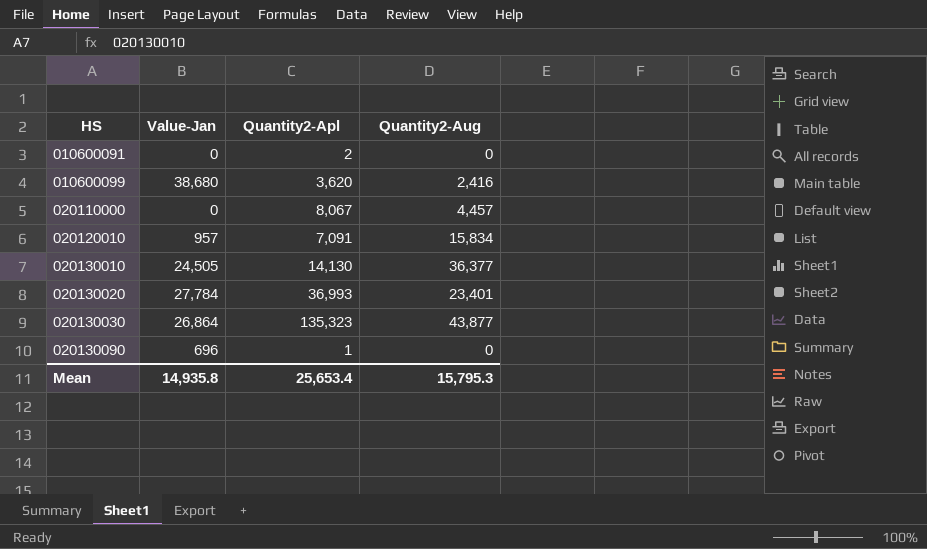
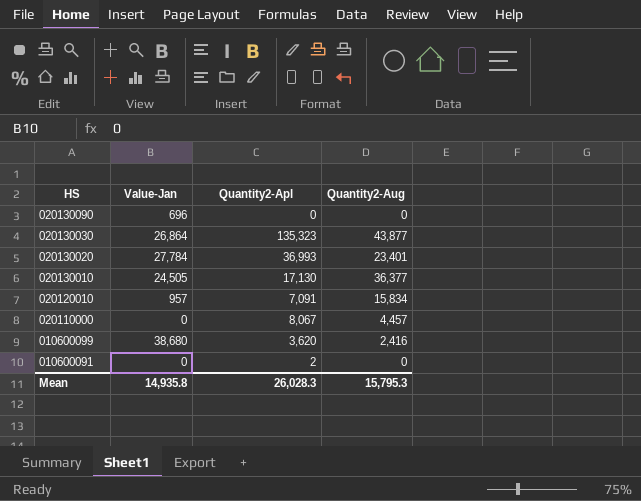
row order: HS ascending -> HS descending
020130090 | Quantity2-Apl: 1 -> 0
020130010 | Quantity2-Apl: 14,130 -> 17,130
Mean | Quantity2-Apl: 25,653.4 -> 26,028.3

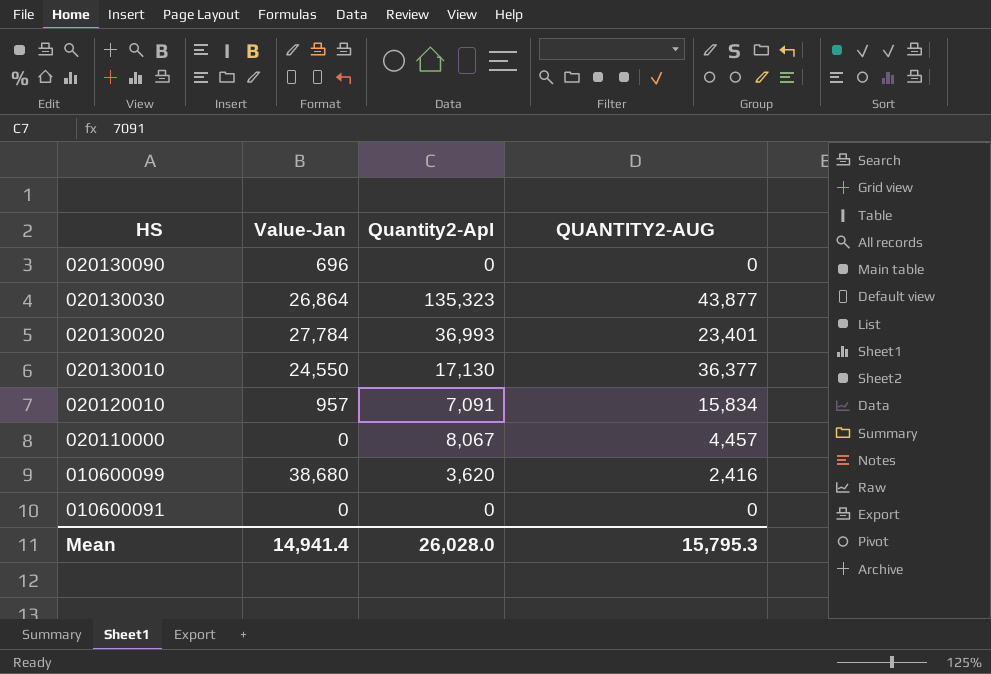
column name: Quantity2-Aug -> QUANTITY2-AUG
020130010 | Value-Jan: 24,505 -> 24,550
010600091 | Quantity2-Apl: 2 -> 0
Mean | Value-Jan: 14,935.8 -> 14,941.4
Mean | Quantity2-Apl: 26,028.3 -> 26,028.0

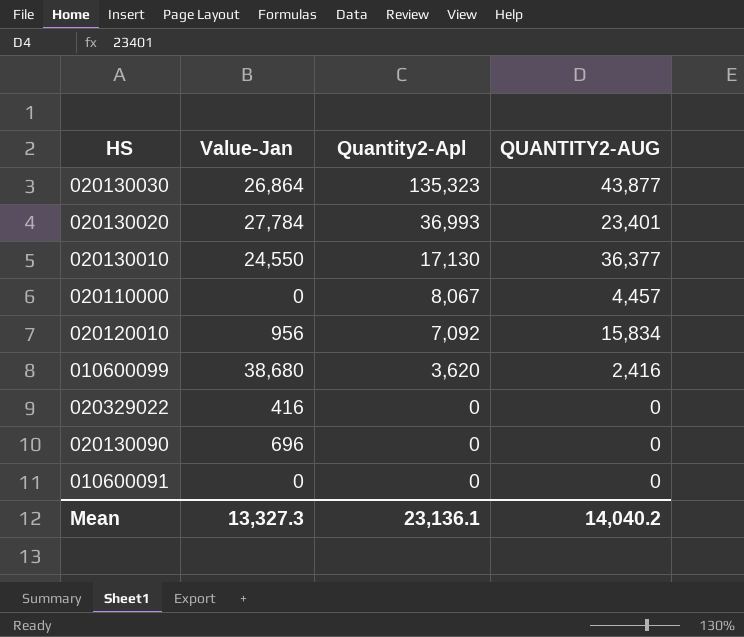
row order: HS descending -> Quantity2-Apl descending
020120010 | Value-Jan: 957 -> 956
020120010 | Quantity2-Apl: 7,091 -> 7,092
row 020329022: none -> 416 | 0 | 0
Mean | Value-Jan: 14,941.4 -> 13,327.3
Mean | Quantity2-Apl: 26,028.0 -> 23,136.1
Mean | QUANTITY2-AUG: 15,795.3 -> 14,040.2

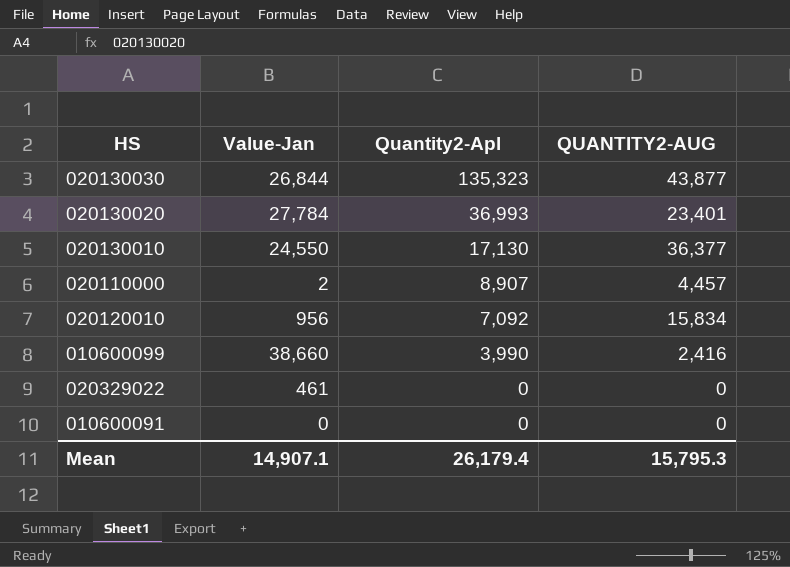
row 020130090: 696 | 0 | 0 -> none
020130030 | Value-Jan: 26,864 -> 26,844
020110000 | Value-Jan: 0 -> 2
020110000 | Quantity2-Apl: 8,067 -> 8,907
010600099 | Value-Jan: 38,680 -> 38,660
010600099 | Quantity2-Apl: 3,620 -> 3,990
020329022 | Value-Jan: 416 -> 461
Mean | Value-Jan: 13,327.3 -> 14,907.1
Mean | Quantity2-Apl: 23,136.1 -> 26,179.4
Mean | QUANTITY2-AUG: 14,040.2 -> 15,795.3

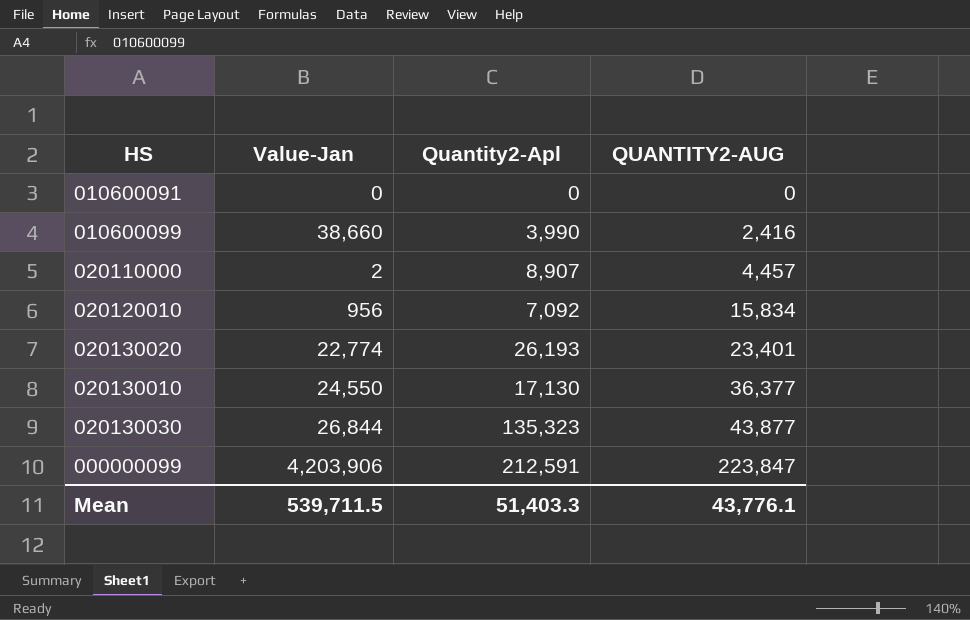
row order: Quantity2-Apl descending -> QUANTITY2-AUG ascending
row 020329022: 461 | 0 | 0 -> none
020130020 | Value-Jan: 27,784 -> 22,774
020130020 | Quantity2-Apl: 36,993 -> 26,193
row 000000099: none -> 4,203,906 | 212,591 | 223,847
Mean | Value-Jan: 14,907.1 -> 539,711.5
Mean | Quantity2-Apl: 26,179.4 -> 51,403.3
Mean | QUANTITY2-AUG: 15,795.3 -> 43,776.1

